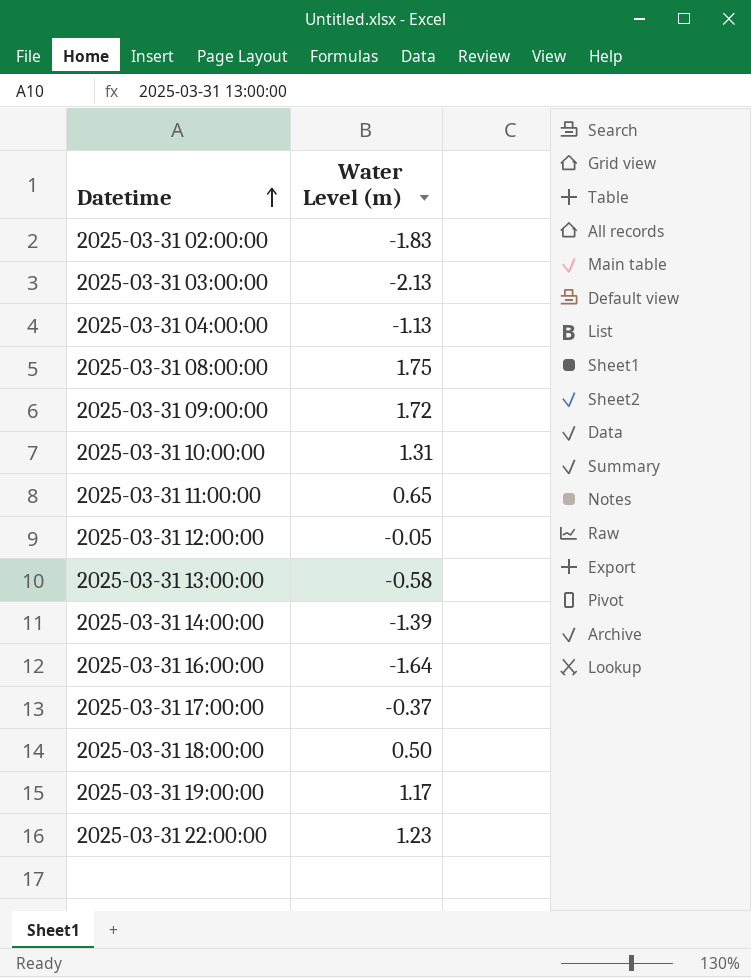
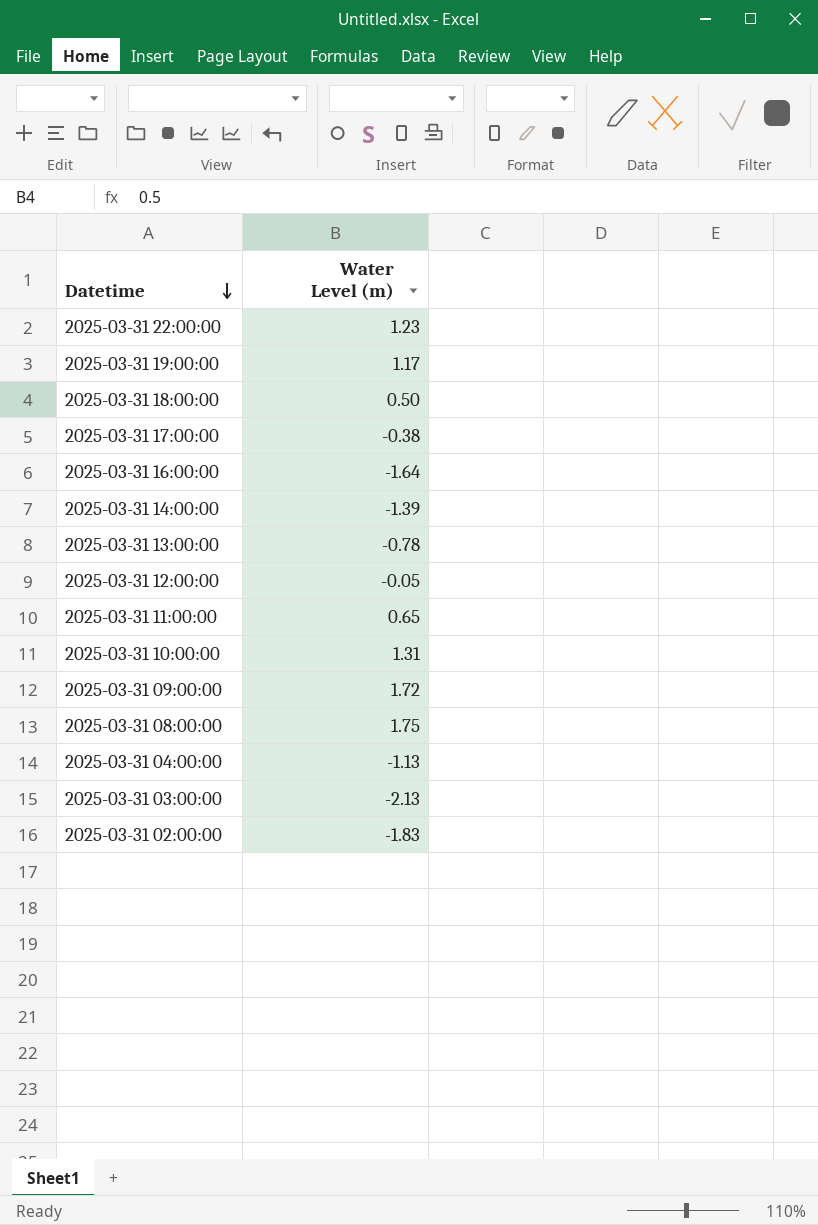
row order: Datetime ascending -> Datetime descending
2025-03-31 17:00:00 | Water Level (m): -0.37 -> -0.38
2025-03-31 13:00:00 | Water Level (m): -0.58 -> -0.78

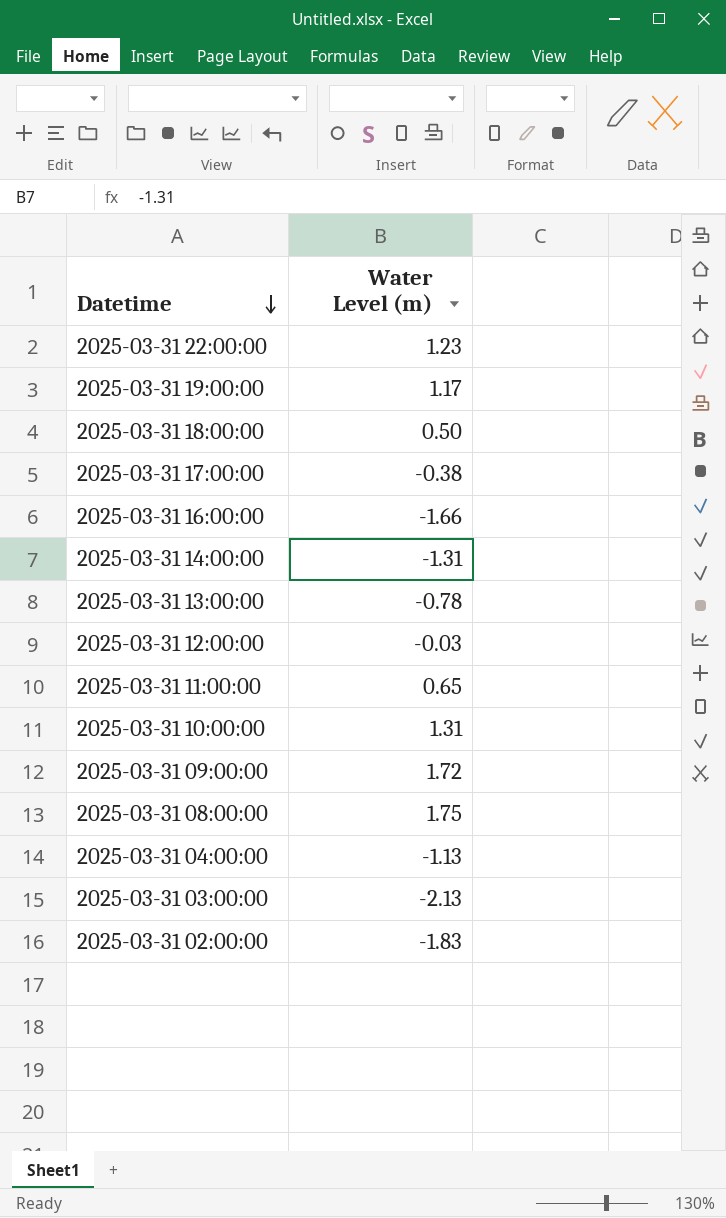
2025-03-31 16:00:00 | Water Level (m): -1.64 -> -1.66
2025-03-31 14:00:00 | Water Level (m): -1.39 -> -1.31
2025-03-31 12:00:00 | Water Level (m): -0.05 -> -0.03

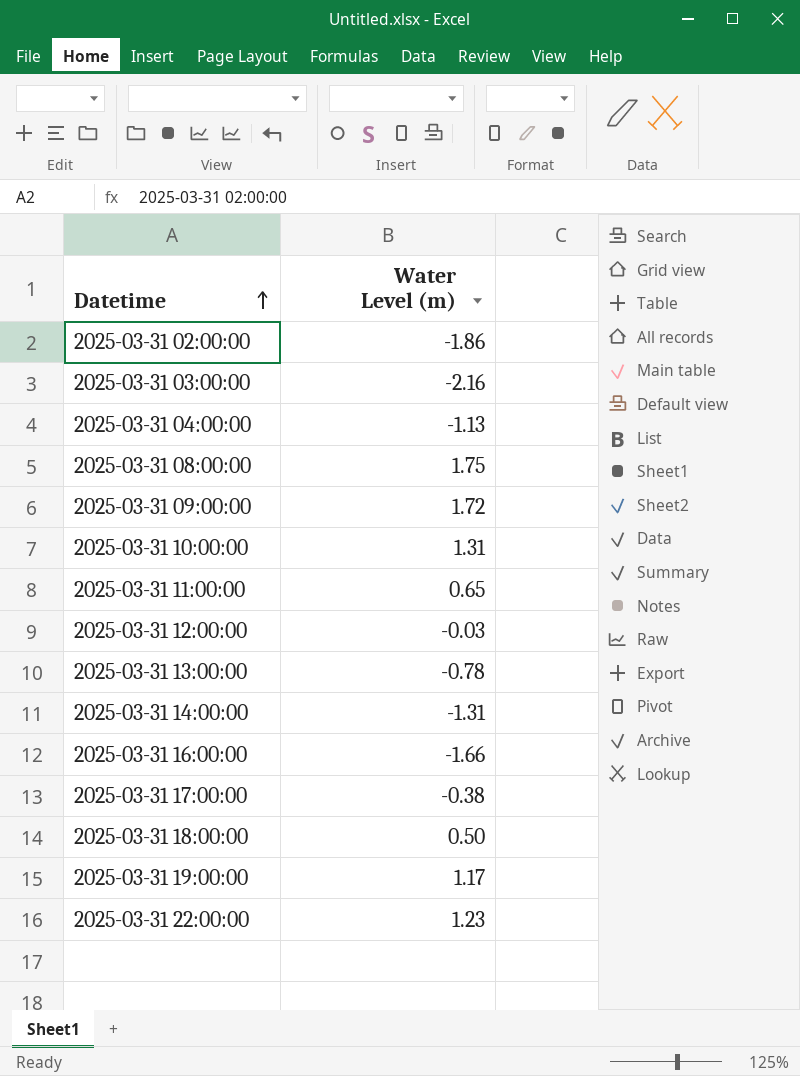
row order: Datetime descending -> Datetime ascending
2025-03-31 02:00:00 | Water Level (m): -1.83 -> -1.86
2025-03-31 03:00:00 | Water Level (m): -2.13 -> -2.16

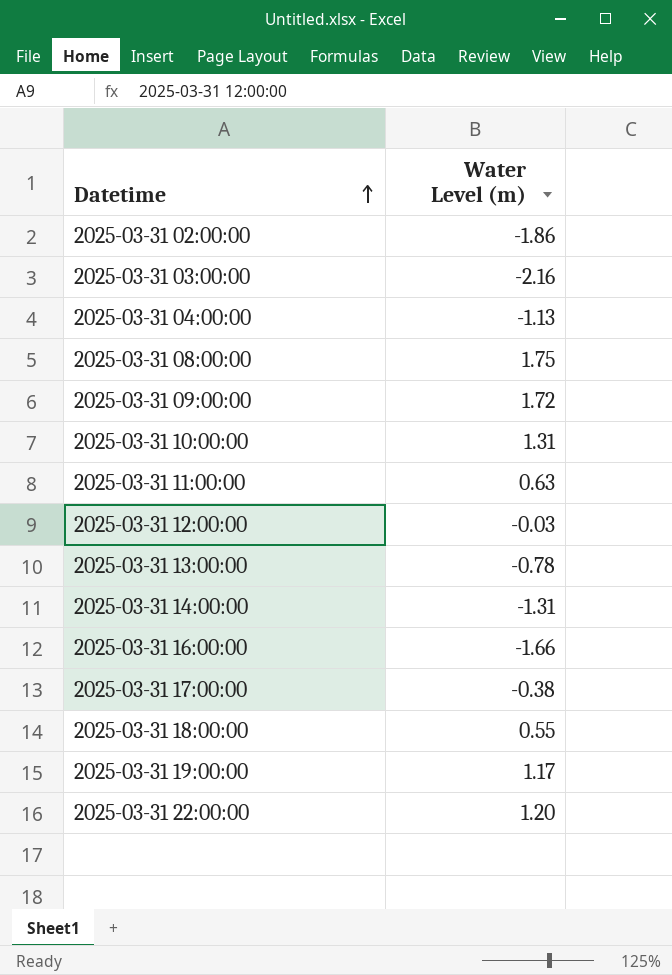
2025-03-31 11:00:00 | Water Level (m): 0.65 -> 0.63
2025-03-31 18:00:00 | Water Level (m): 0.50 -> 0.55
2025-03-31 22:00:00 | Water Level (m): 1.23 -> 1.20

